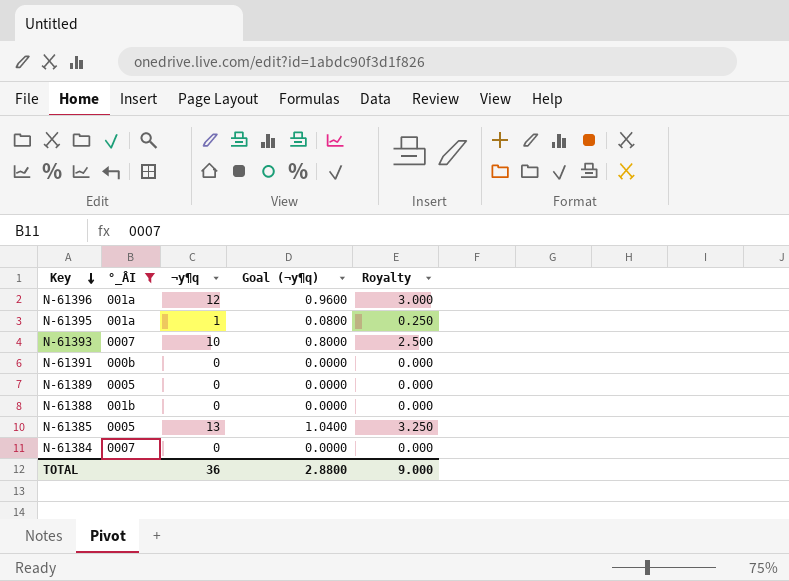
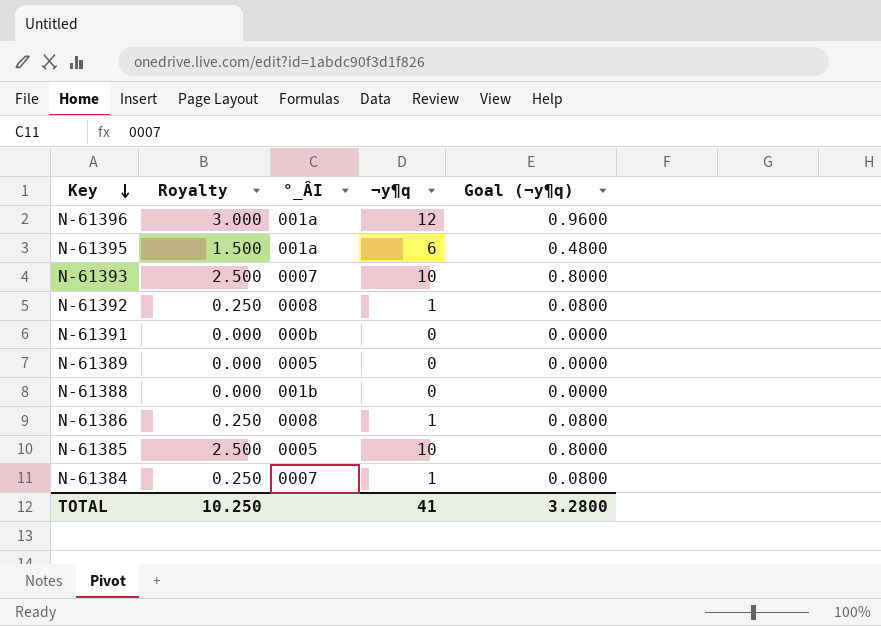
filter: °_ÂI != 0008 -> none
column Royalty | position: 5 -> 2
N-61395 | Royalty: 0.250 -> 1.500
N-61395 | ¬y¶q: 1 -> 6
N-61395 | Goal (¬y¶q): 0.0800 -> 0.4800
N-61385 | Royalty: 3.250 -> 2.500
N-61385 | ¬y¶q: 13 -> 10
N-61385 | Goal (¬y¶q): 1.0400 -> 0.8000
N-61384 | Royalty: 0.000 -> 0.250
N-61384 | ¬y¶q: 0 -> 1
N-61384 | Goal (¬y¶q): 0.0000 -> 0.0800
TOTAL | Royalty: 9.000 -> 10.250
TOTAL | ¬y¶q: 36 -> 41
TOTAL | Goal (¬y¶q): 2.8800 -> 3.2800

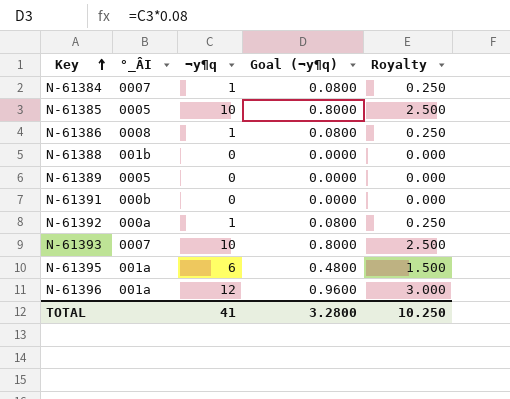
row order: Key descending -> Key ascending
column Royalty | position: 2 -> 5
N-61392 | °_ÂI: 0008 -> 000a

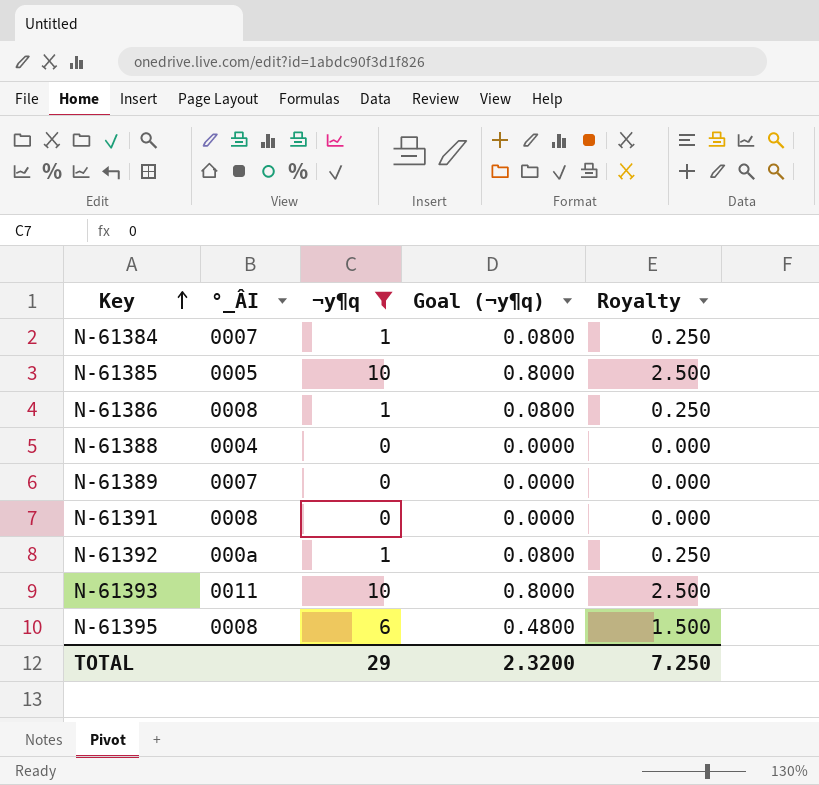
filter: none -> ¬y¶q != 12
N-61388 | °_ÂI: 001b -> 0004
N-61389 | °_ÂI: 0005 -> 0007
N-61391 | °_ÂI: 000b -> 0008
N-61393 | °_ÂI: 0007 -> 0011
N-61395 | °_ÂI: 001a -> 0008
TOTAL | ¬y¶q: 41 -> 29
TOTAL | Goal (¬y¶q): 3.2800 -> 2.3200
TOTAL | Royalty: 10.250 -> 7.250

